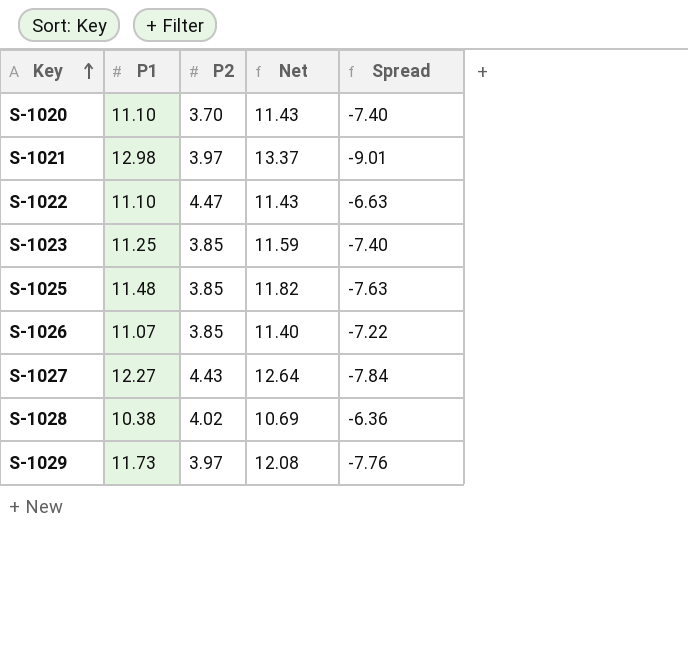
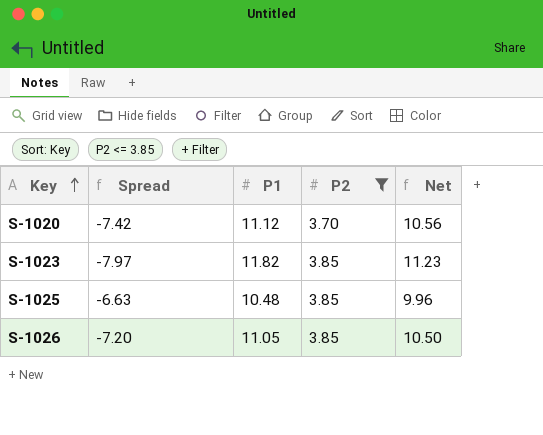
filter: none -> P2 <= 3.85
column Spread | position: 5 -> 2
column Net | formula: [P1] * 1.03 -> [P1] * 0.95
S-1020 | Spread: -7.40 -> -7.42
S-1020 | P1: 11.10 -> 11.12
S-1023 | Spread: -7.40 -> -7.97
S-1023 | P1: 11.25 -> 11.82
S-1025 | Spread: -7.63 -> -6.63
S-1025 | P1: 11.48 -> 10.48
S-1026 | Spread: -7.22 -> -7.20
S-1026 | P1: 11.07 -> 11.05

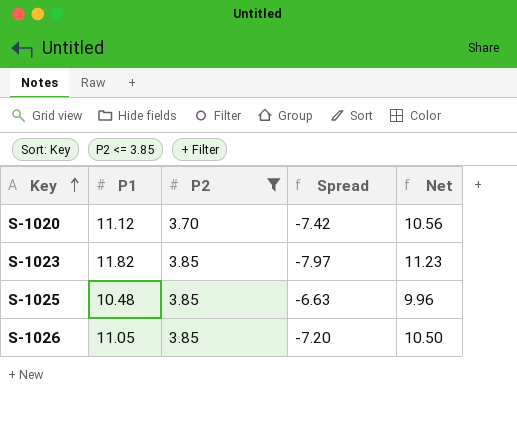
column Spread | position: 2 -> 4

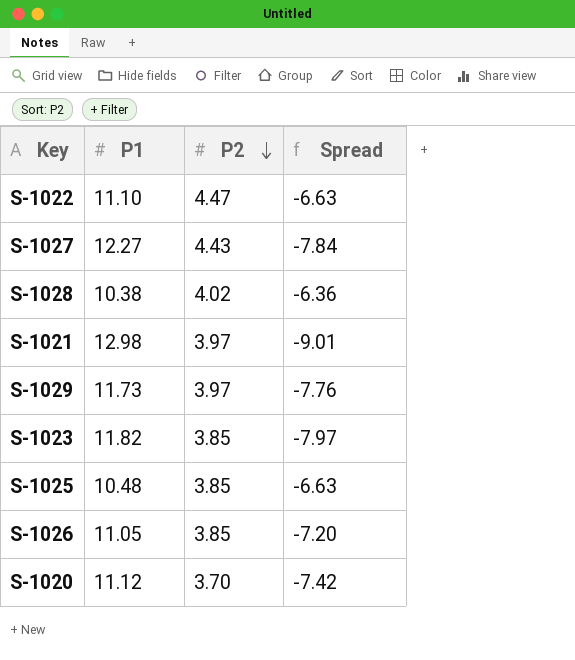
filter: P2 <= 3.85 -> none
row order: Key ascending -> P2 descending
column Net | formula: [P1] * 0.95 -> none

